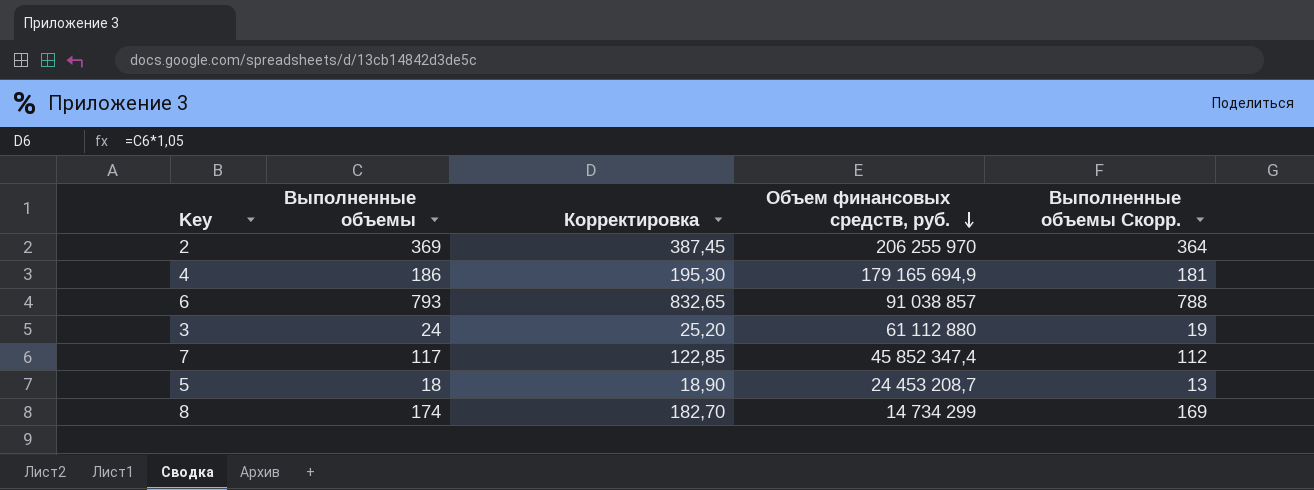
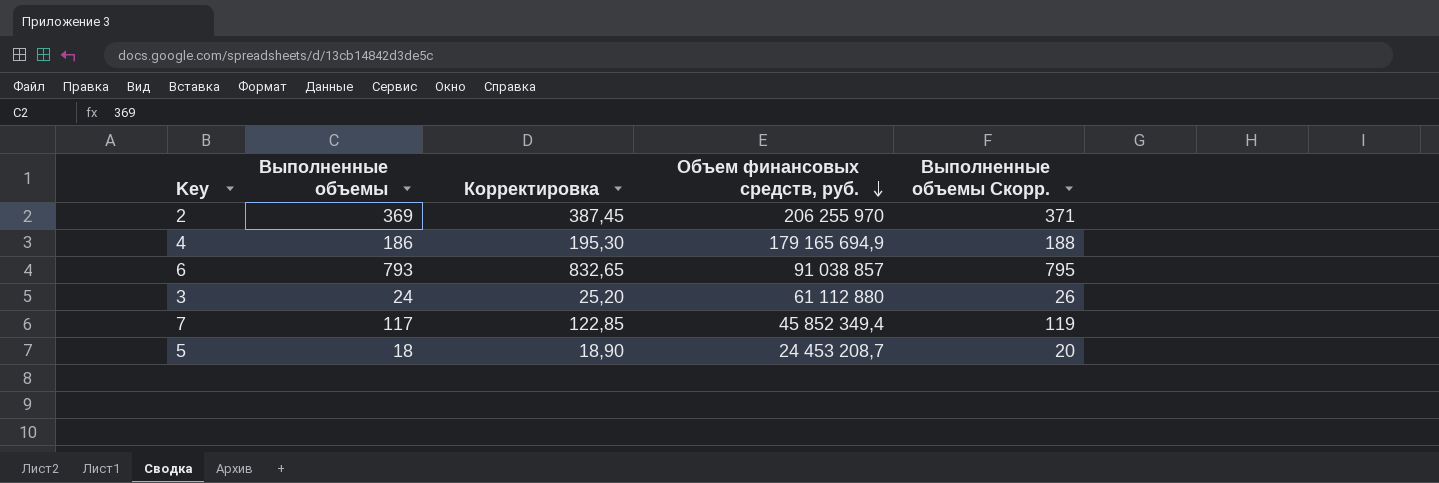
column Выполненные объемы Скорр. | formula: [Выполненные объемы] - 5 -> [Выполненные объемы] + 2
row 8: 174 | 182,70 | 14 734 299 | 169 -> none
7 | Объем финансовых средств, руб.: 45 852 347,4 -> 45 852 349,4

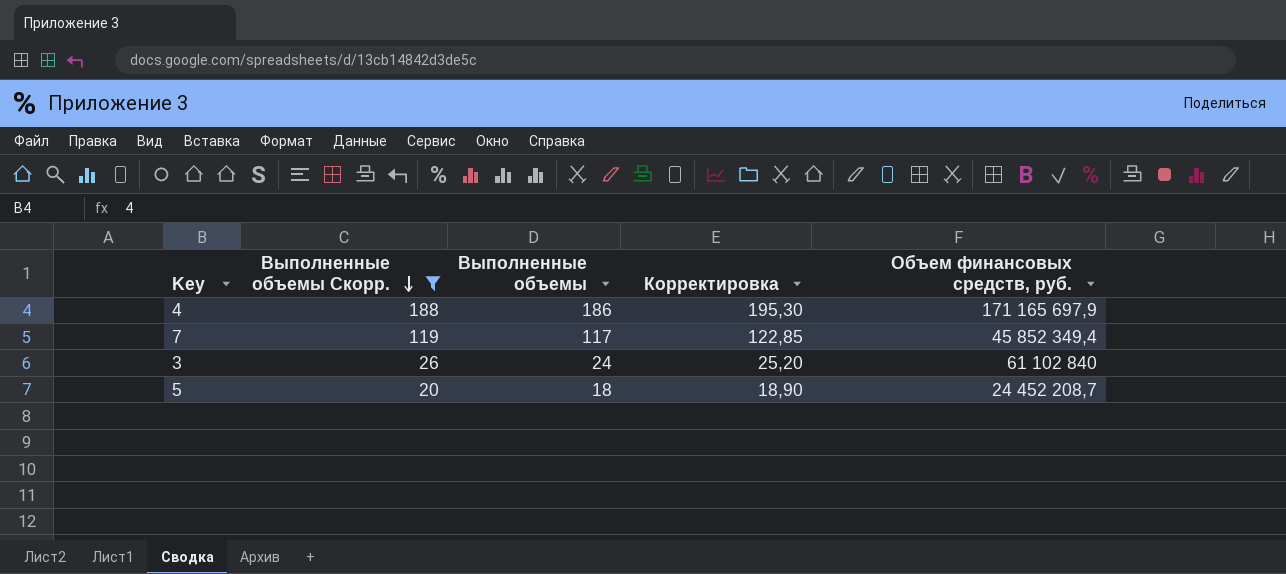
filter: none -> Выполненные объемы Скорр. <= 188
row order: Объем финансовых средств, руб. descending -> Выполненные объемы Скорр. descending
column Выполненные объемы Скорр. | position: 5 -> 2
4 | Объем финансовых средств, руб.: 179 165 694,9 -> 171 165 697,9
3 | Объем финансовых средств, руб.: 61 112 880 -> 61 102 840
5 | Объем финансовых средств, руб.: 24 453 208,7 -> 24 452 208,7

